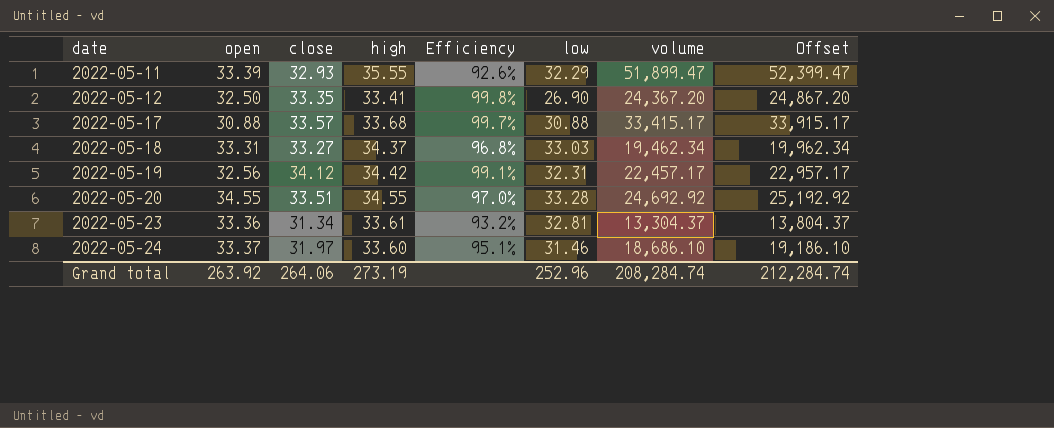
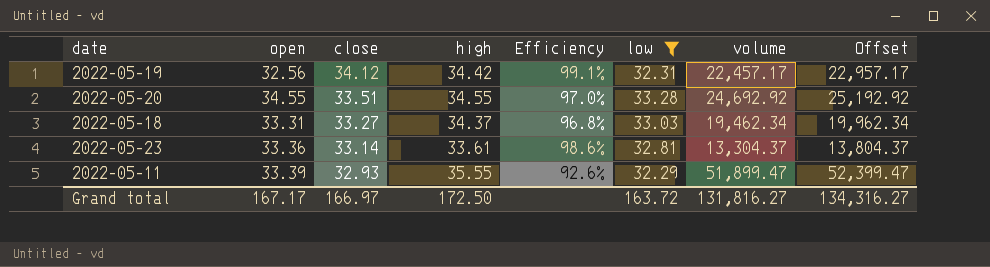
filter: none -> low >= 32.29
row order: date ascending -> close descending
2022-05-23 | close: 31.34 -> 33.14
2022-05-23 | Efficiency: 93.2% -> 98.6%
Grand total | open: 263.92 -> 167.17
Grand total | close: 264.06 -> 166.97
Grand total | high: 273.19 -> 172.50
Grand total | low: 252.96 -> 163.72
Grand total | volume: 208,284.74 -> 131,816.27
Grand total | Offset: 212,284.74 -> 134,316.27

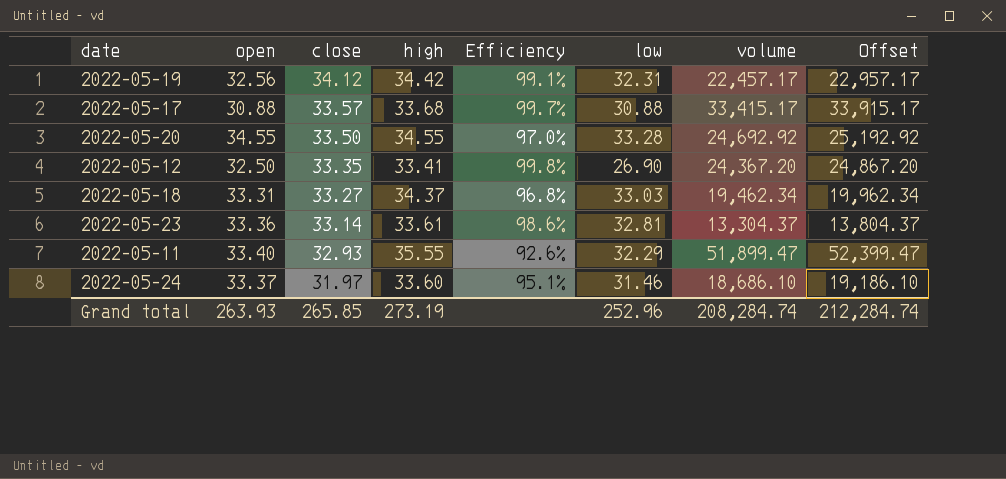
filter: low >= 32.29 -> none
2022-05-20 | close: 33.51 -> 33.50
2022-05-11 | open: 33.39 -> 33.40
Grand total | open: 167.17 -> 263.93
Grand total | close: 166.97 -> 265.85
Grand total | high: 172.50 -> 273.19
Grand total | low: 163.72 -> 252.96
Grand total | volume: 131,816.27 -> 208,284.74
Grand total | Offset: 134,316.27 -> 212,284.74

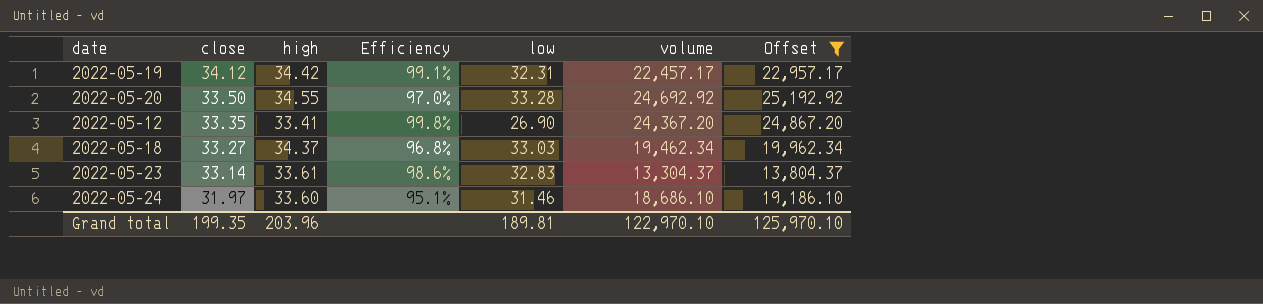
filter: none -> Offset <= 25,192.92
column open | position: 2 -> none
2022-05-23 | low: 32.81 -> 32.83
Grand total | close: 265.85 -> 199.35
Grand total | high: 273.19 -> 203.96
Grand total | low: 252.96 -> 189.81
Grand total | volume: 208,284.74 -> 122,970.10
Grand total | Offset: 212,284.74 -> 125,970.10

